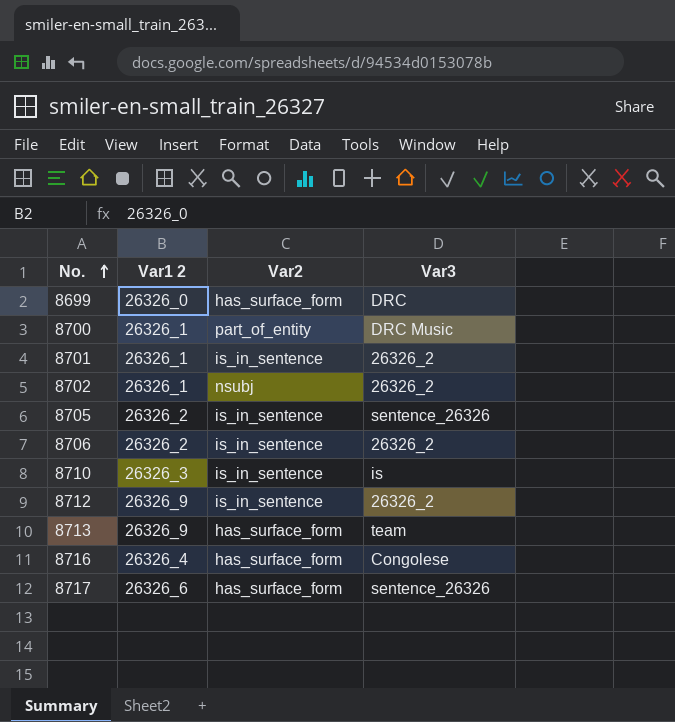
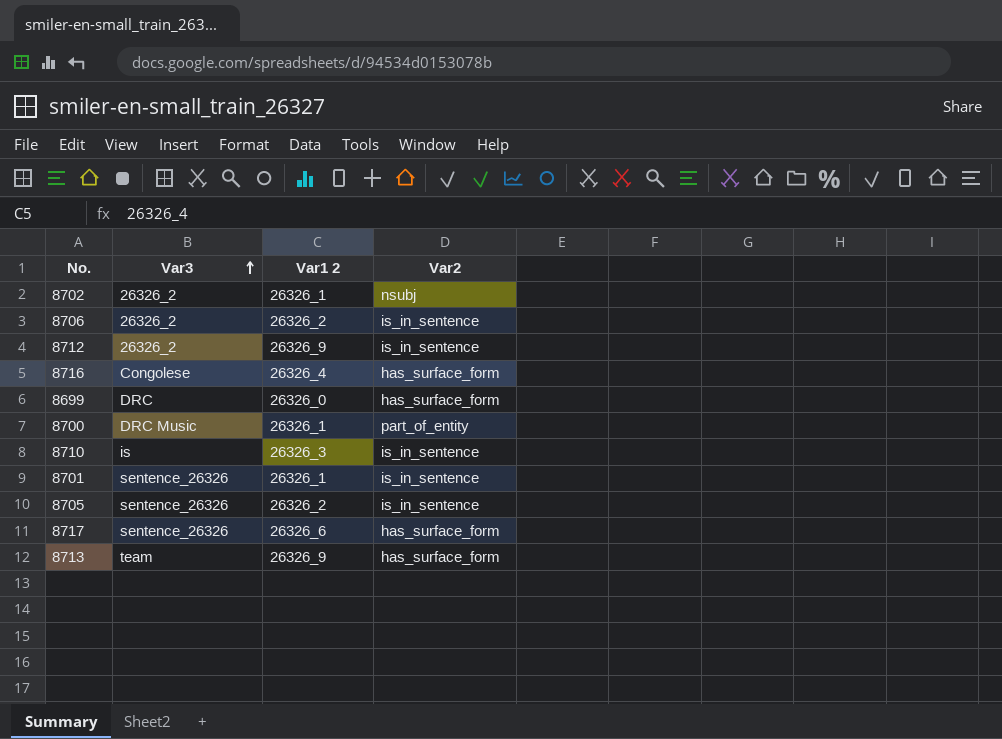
row order: No. ascending -> Var3 ascending
column Var3 | position: 4 -> 2
8701 | Var3: 26326_2 -> sentence_26326

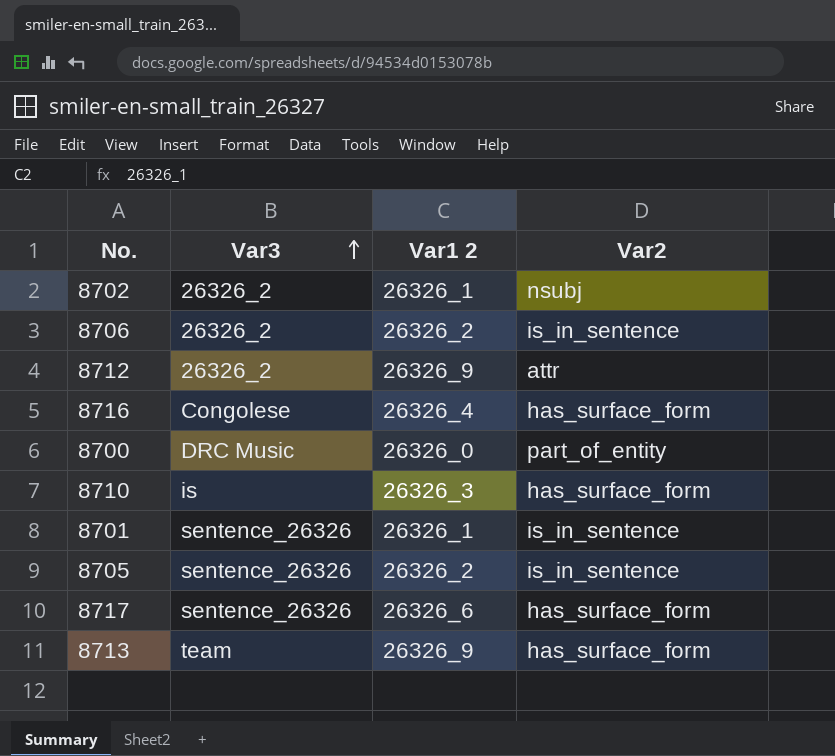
row 8699: DRC | 26326_0 | has_surface_form -> none
8712 | Var2: is_in_sentence -> attr
8700 | Var1 2: 26326_1 -> 26326_0
8710 | Var2: is_in_sentence -> has_surface_form

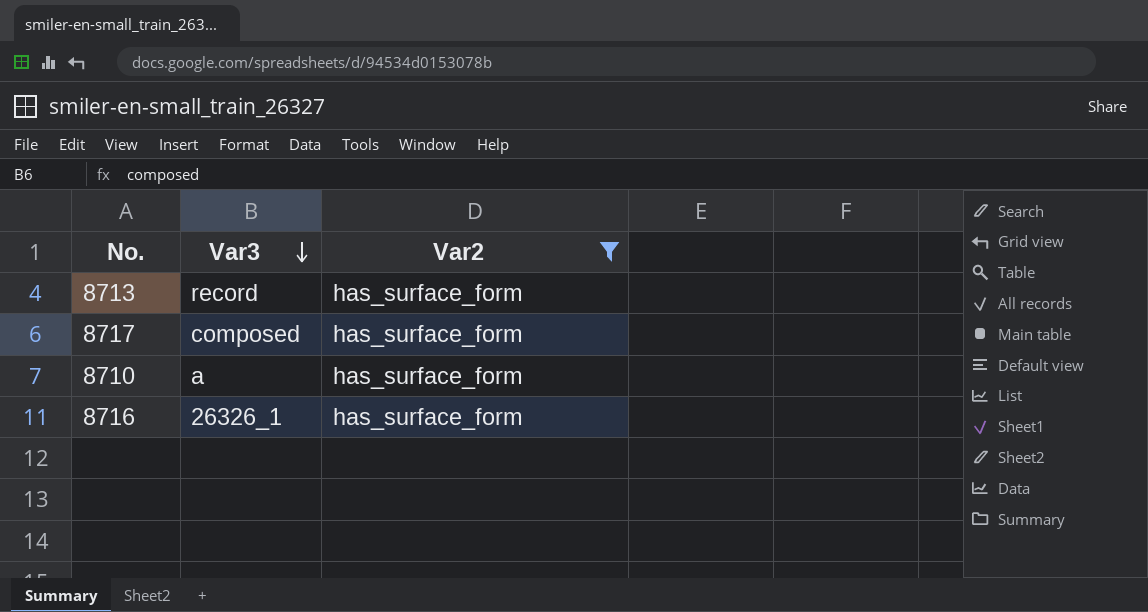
filter: none -> Var2 = has_surface_form
row order: Var3 ascending -> Var3 descending
column Var1 2 | position: 3 -> none
8713 | Var3: team -> record
8717 | Var3: sentence_26326 -> composed
8710 | Var3: is -> a
8716 | Var3: Congolese -> 26326_1

